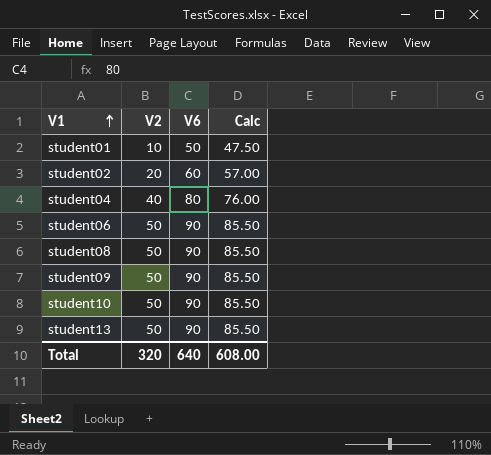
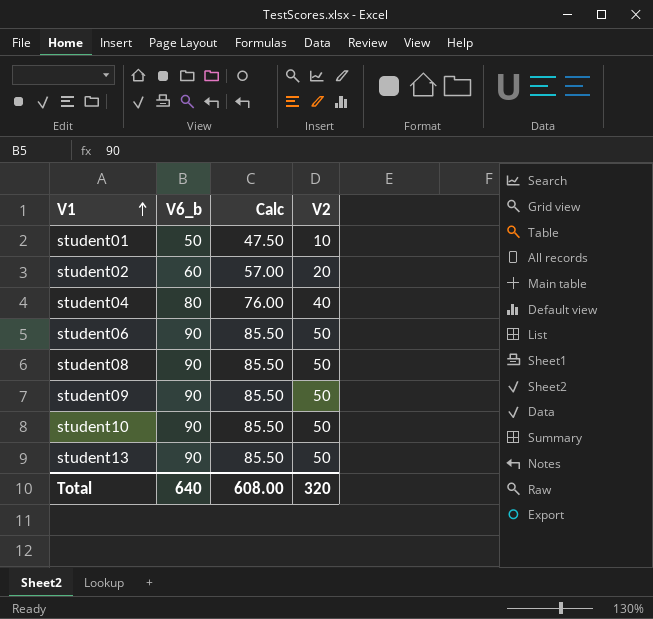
column name: V6 -> V6_b
column V2 | position: 2 -> 4

